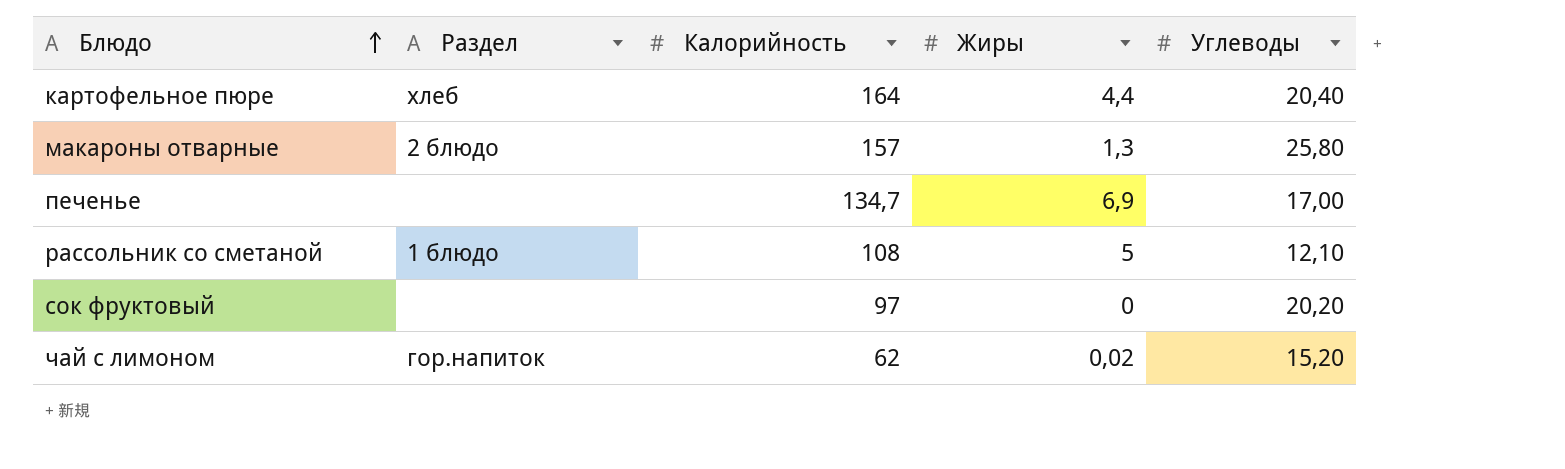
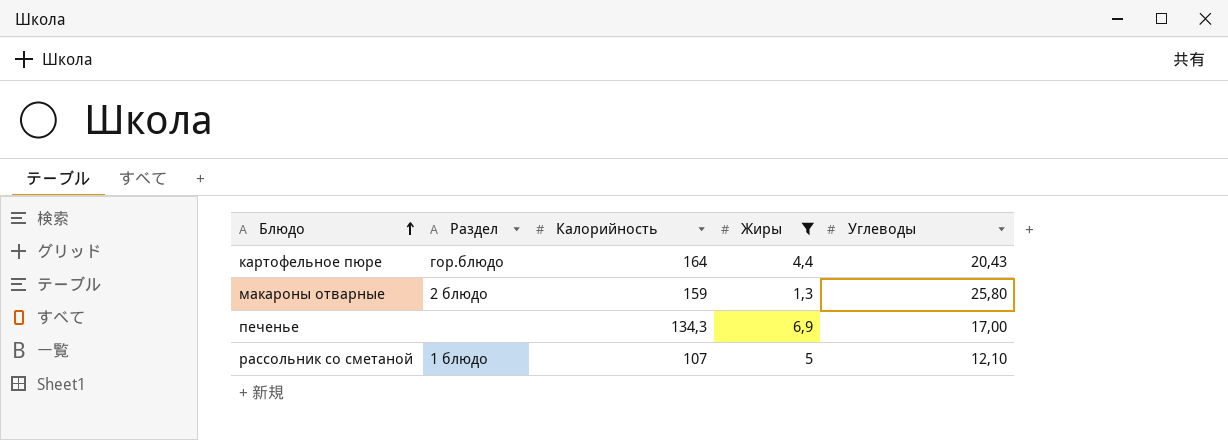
filter: none -> Жиры >= 1,3
картофельное пюре | Раздел: хлеб -> гор.блюдо
картофельное пюре | Углеводы: 20,40 -> 20,43
макароны отварные | Калорийность: 157 -> 159
печенье | Калорийность: 134,7 -> 134,3
рассольник со сметаной | Калорийность: 108 -> 107

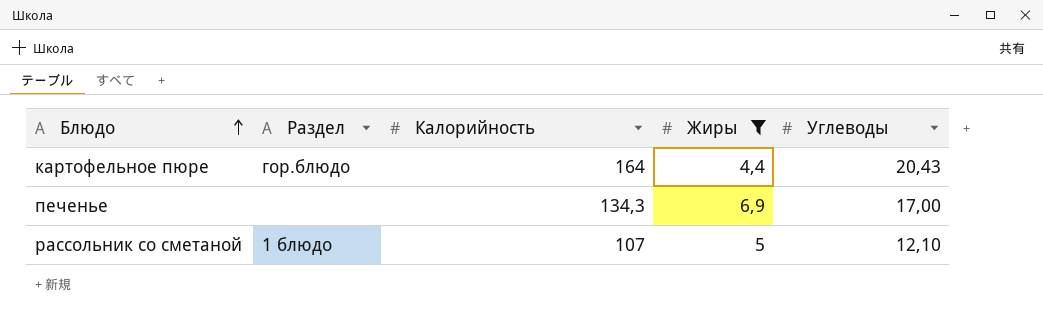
row макароны отварные: 2 блюдо | 159 | 1,3 | 25,80 -> none

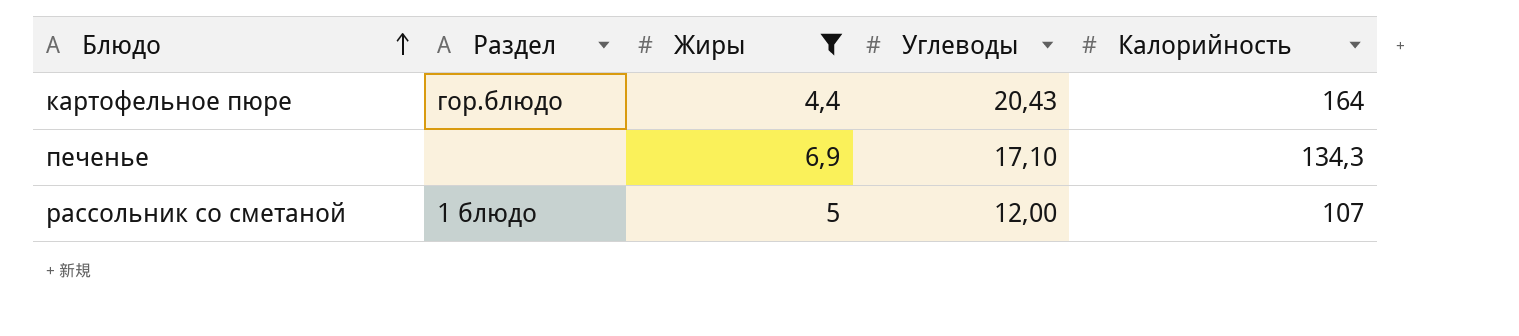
column Калорийность | position: 3 -> 5
печенье | Углеводы: 17,00 -> 17,10
рассольник со сметаной | Углеводы: 12,10 -> 12,00

